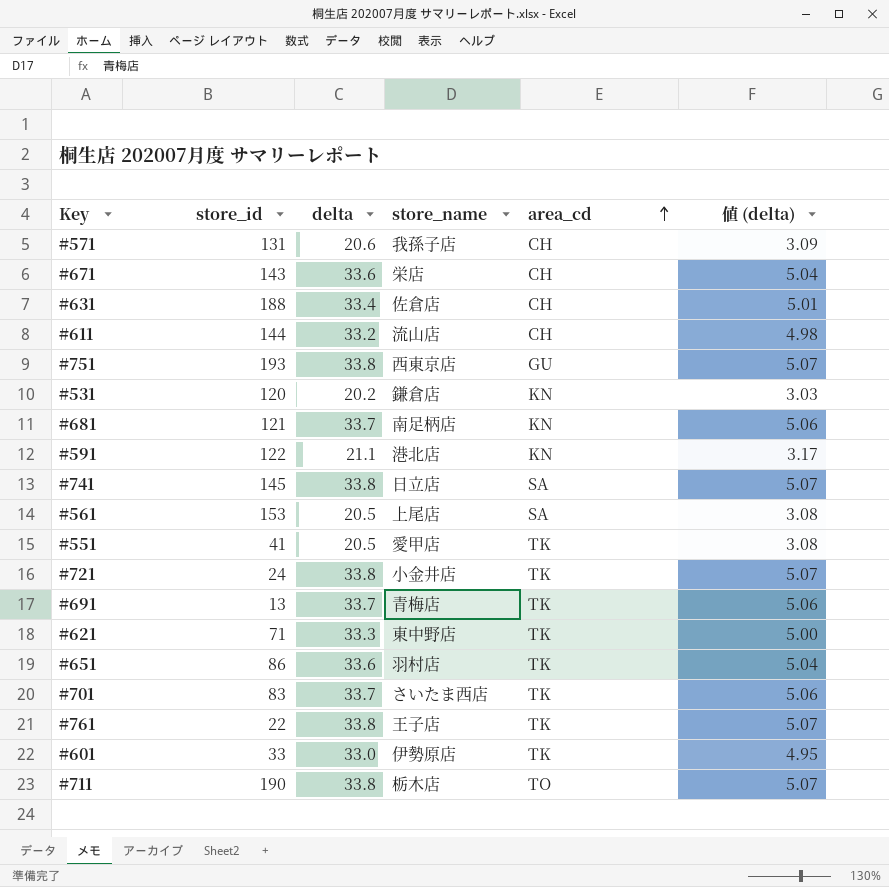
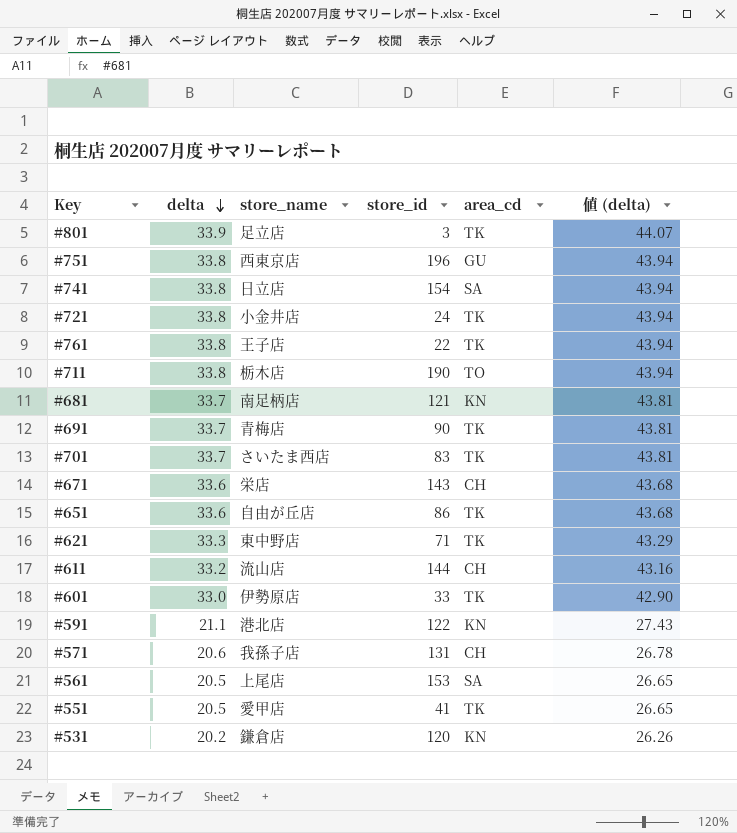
row order: area_cd ascending -> delta descending
column store_id | position: 2 -> 4
column 値 (delta) | formula: [delta] * 0.15 -> [delta] * 1.3
row #631: 188 | 33.4 | 佐倉店 | CH | 5.01 -> none
row #801: none -> 33.9 | 足立店 | 3 | TK | 44.07
#751 | store_id: 193 -> 196
#741 | store_id: 145 -> 154
#691 | store_id: 13 -> 90
#651 | store_name: 羽村店 -> 自由が丘店

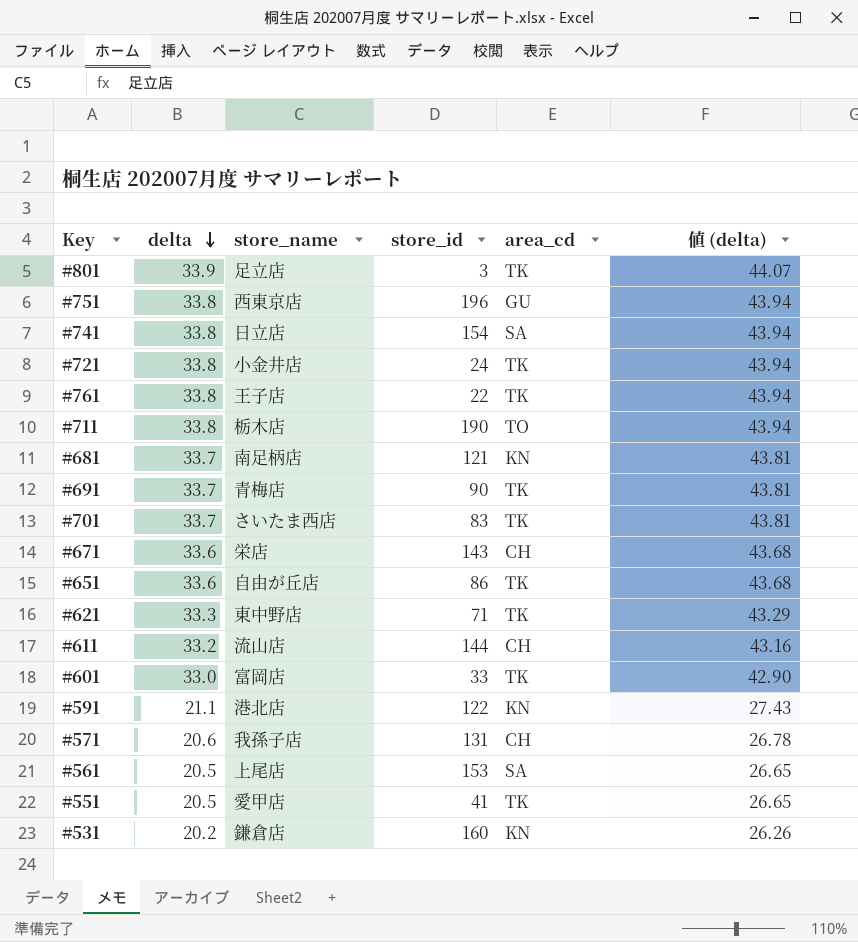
#601 | store_name: 伊勢原店 -> 富岡店
#531 | store_id: 120 -> 160

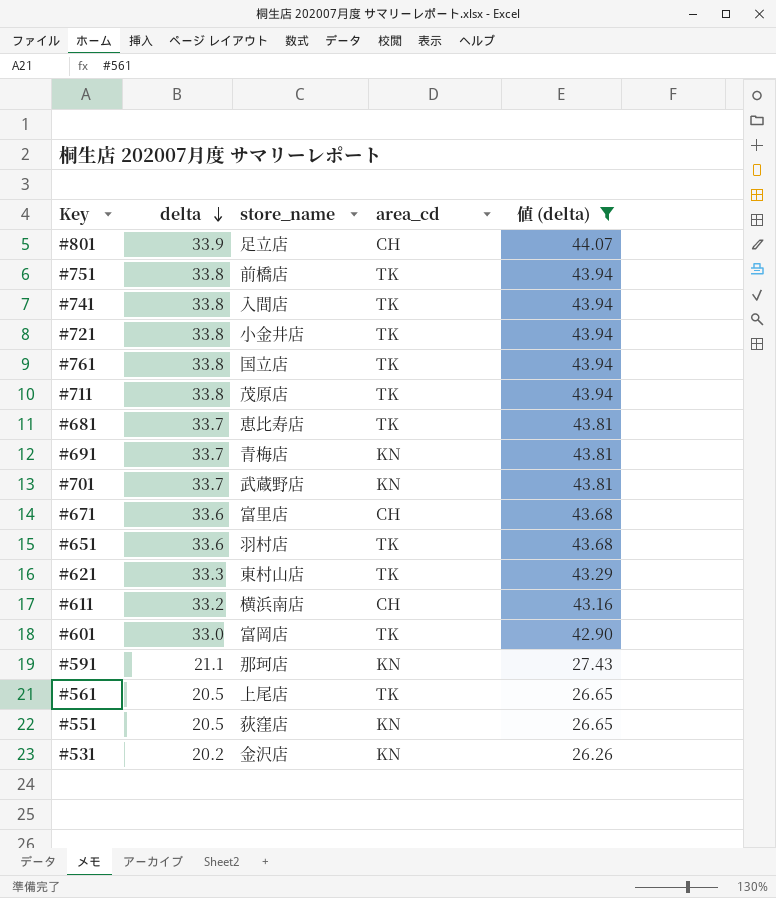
filter: none -> 値 (delta) != 26.78
column store_id | position: 4 -> none
#801 | area_cd: TK -> CH
#751 | store_name: 西東京店 -> 前橋店
#751 | area_cd: GU -> TK
#741 | store_name: 日立店 -> 入間店
#741 | area_cd: SA -> TK
#761 | store_name: 王子店 -> 国立店
#711 | store_name: 栃木店 -> 茂原店
#711 | area_cd: TO -> TK
#681 | store_name: 南足柄店 -> 恵比寿店
#681 | area_cd: KN -> TK
#691 | area_cd: TK -> KN
#701 | store_name: さいたま西店 -> 武蔵野店
#701 | area_cd: TK -> KN
#671 | store_name: 栄店 -> 富里店
#651 | store_name: 自由が丘店 -> 羽村店
#621 | store_name: 東中野店 -> 東村山店
#611 | store_name: 流山店 -> 横浜南店
#591 | store_name: 港北店 -> 那珂店
#561 | area_cd: SA -> TK
#551 | store_name: 愛甲店 -> 荻窪店
#551 | area_cd: TK -> KN
#531 | store_name: 鎌倉店 -> 金沢店

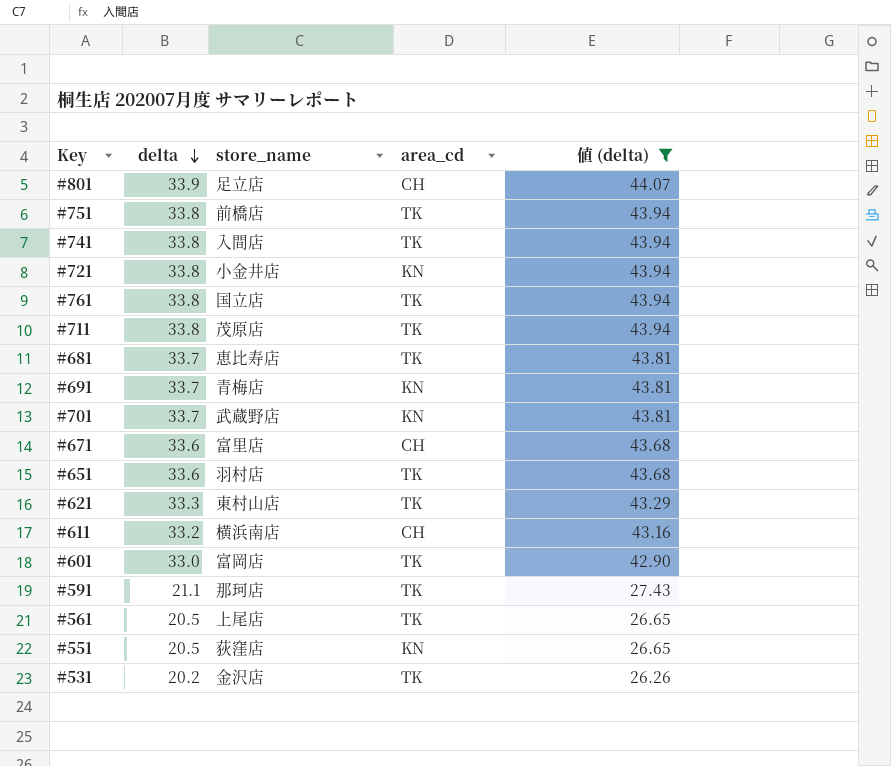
#721 | area_cd: TK -> KN
#591 | area_cd: KN -> TK
#531 | area_cd: KN -> TK

